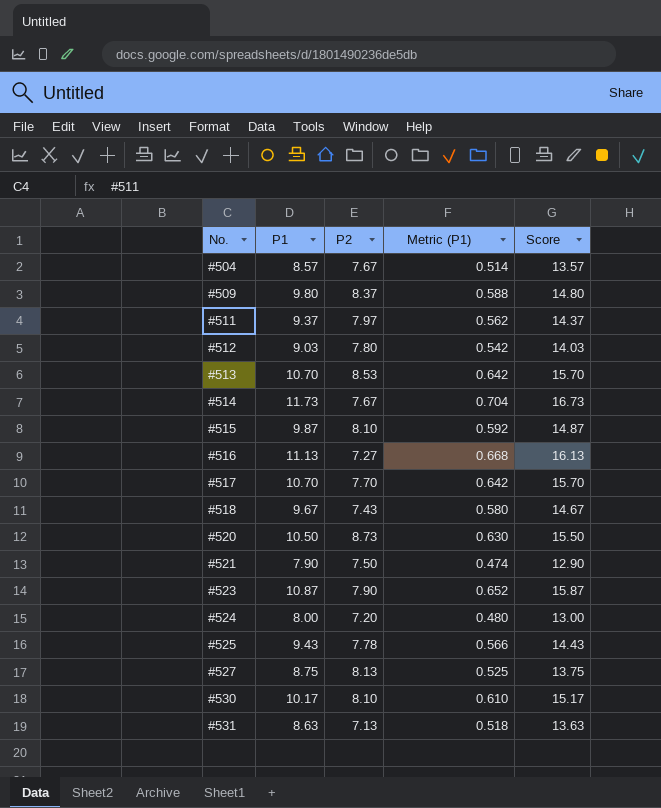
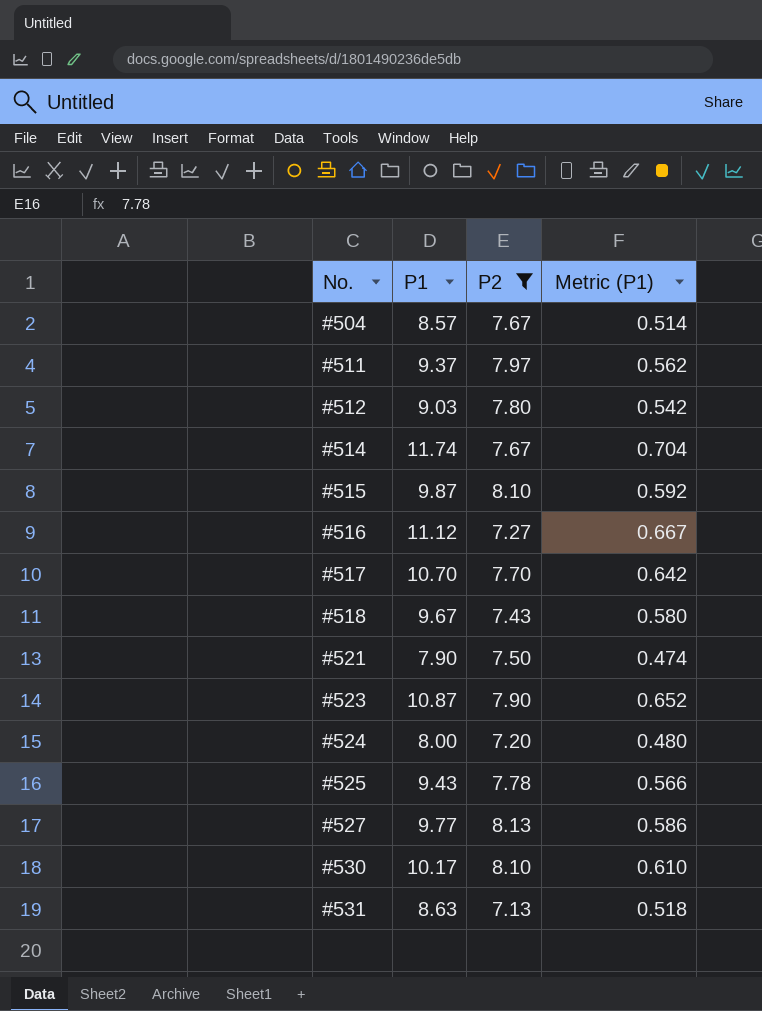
filter: none -> P2 <= 8.13
column Score | formula: [P1] + 5 -> none
#514 | P1: 11.73 -> 11.74
#516 | P1: 11.13 -> 11.12
#516 | Metric (P1): 0.668 -> 0.667
#527 | P1: 8.75 -> 9.77
#527 | Metric (P1): 0.525 -> 0.586

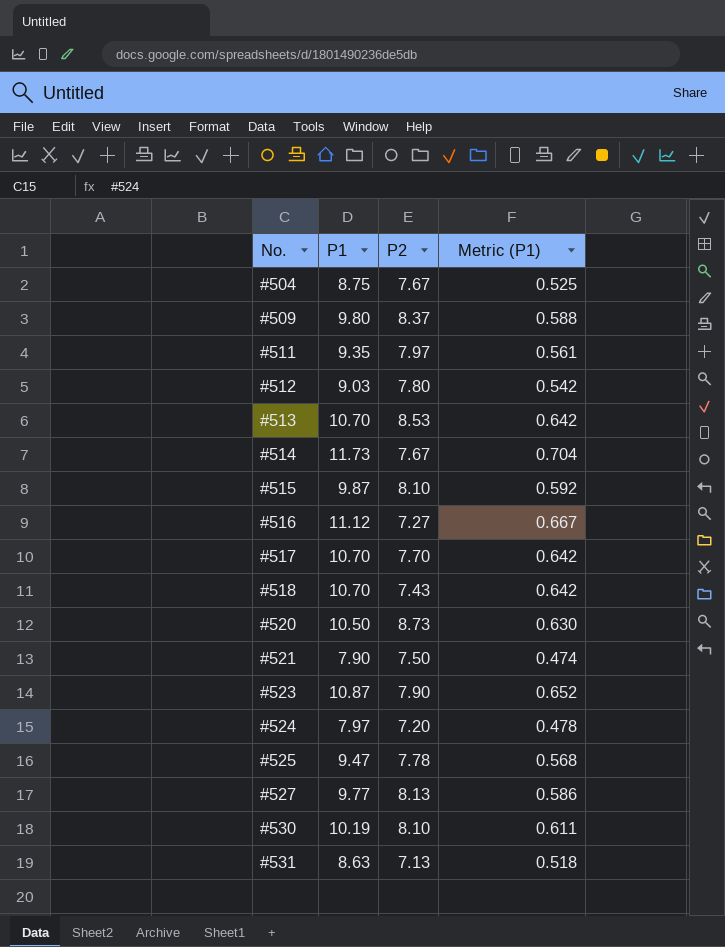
filter: P2 <= 8.13 -> none
#504 | P1: 8.57 -> 8.75
#504 | Metric (P1): 0.514 -> 0.525
#511 | P1: 9.37 -> 9.35
#511 | Metric (P1): 0.562 -> 0.561
#514 | P1: 11.74 -> 11.73
#518 | P1: 9.67 -> 10.70
#518 | Metric (P1): 0.580 -> 0.642
#524 | P1: 8.00 -> 7.97
#524 | Metric (P1): 0.480 -> 0.478
#525 | P1: 9.43 -> 9.47
#525 | Metric (P1): 0.566 -> 0.568
#530 | P1: 10.17 -> 10.19
#530 | Metric (P1): 0.610 -> 0.611

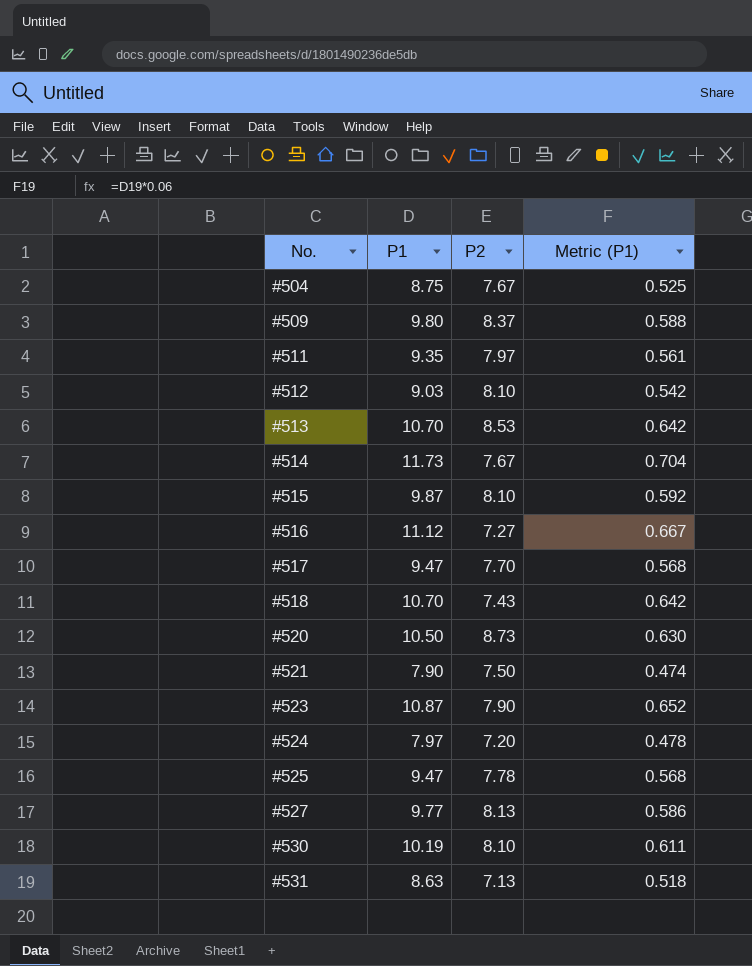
#512 | P2: 7.80 -> 8.10
#517 | P1: 10.70 -> 9.47
#517 | Metric (P1): 0.642 -> 0.568

